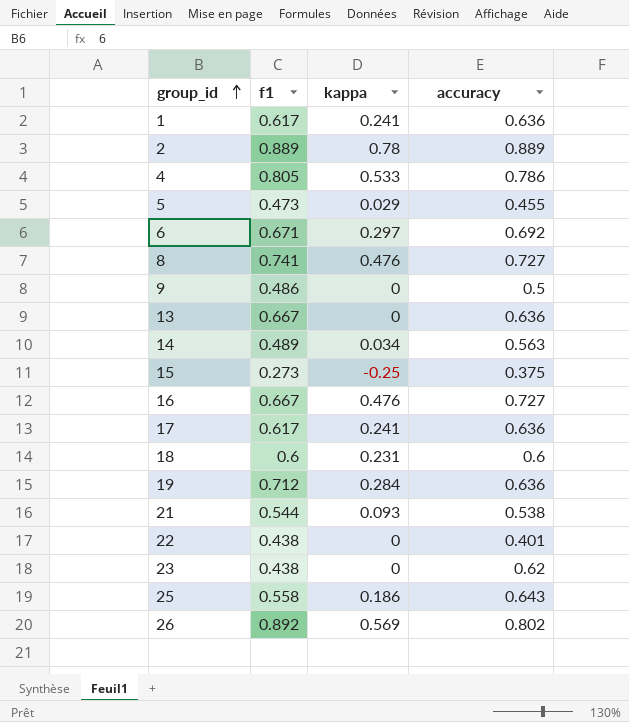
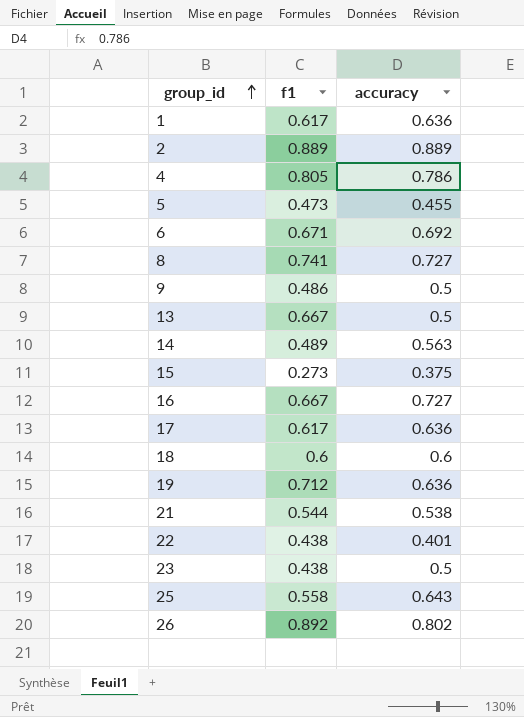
column kappa | position: 3 -> none
13 | accuracy: 0.636 -> 0.5
23 | accuracy: 0.62 -> 0.5

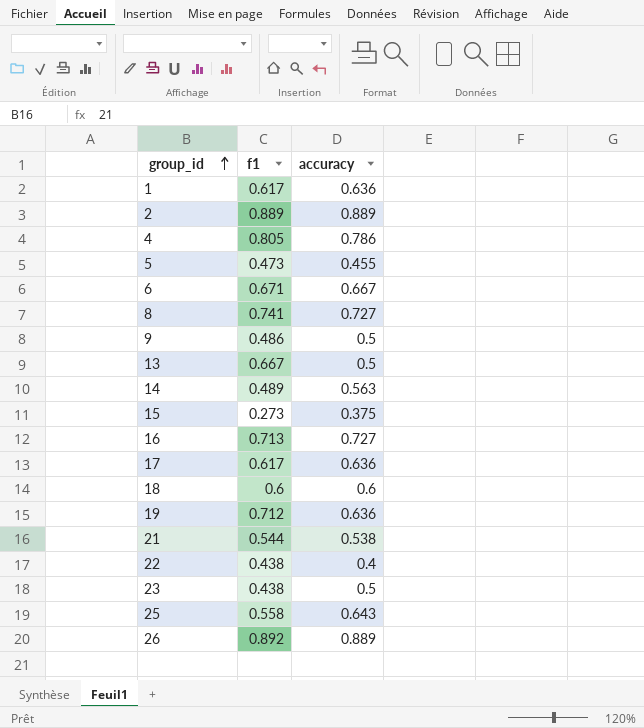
6 | accuracy: 0.692 -> 0.667
16 | f1: 0.667 -> 0.713
22 | accuracy: 0.401 -> 0.4
26 | accuracy: 0.802 -> 0.889

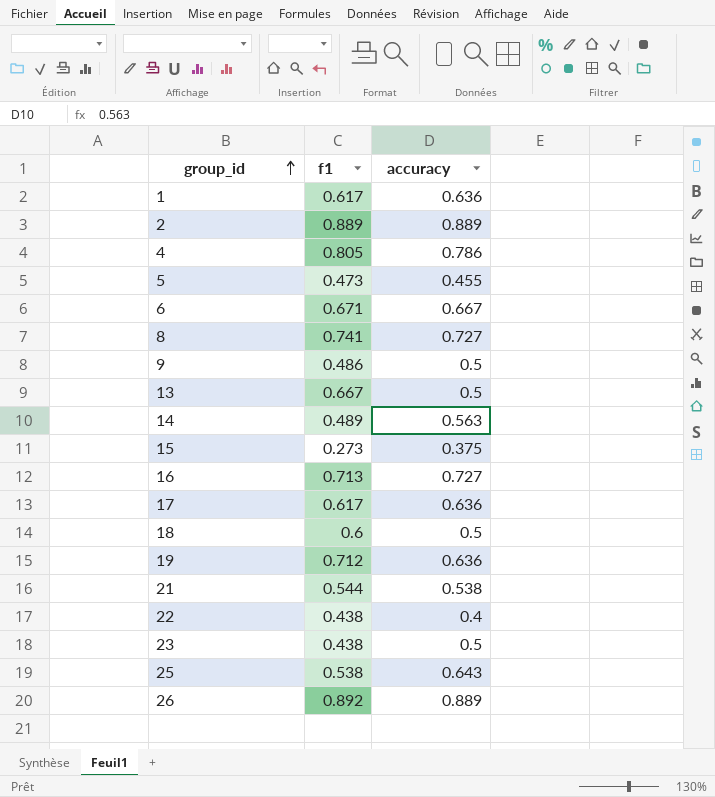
18 | accuracy: 0.6 -> 0.5
25 | f1: 0.558 -> 0.538

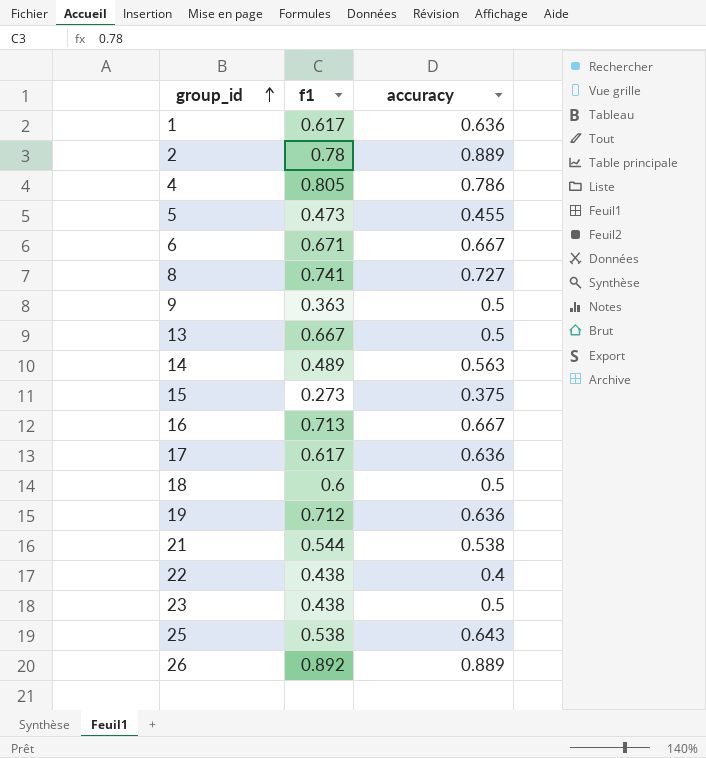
2 | f1: 0.889 -> 0.78
9 | f1: 0.486 -> 0.363
16 | accuracy: 0.727 -> 0.667

